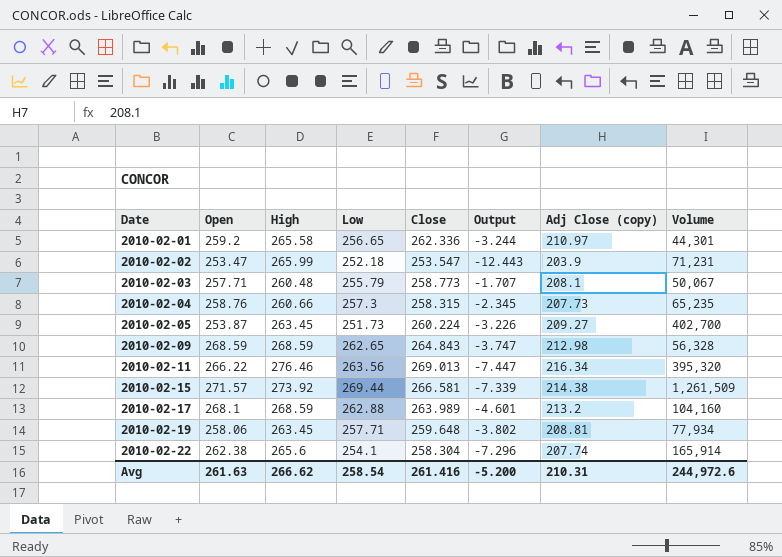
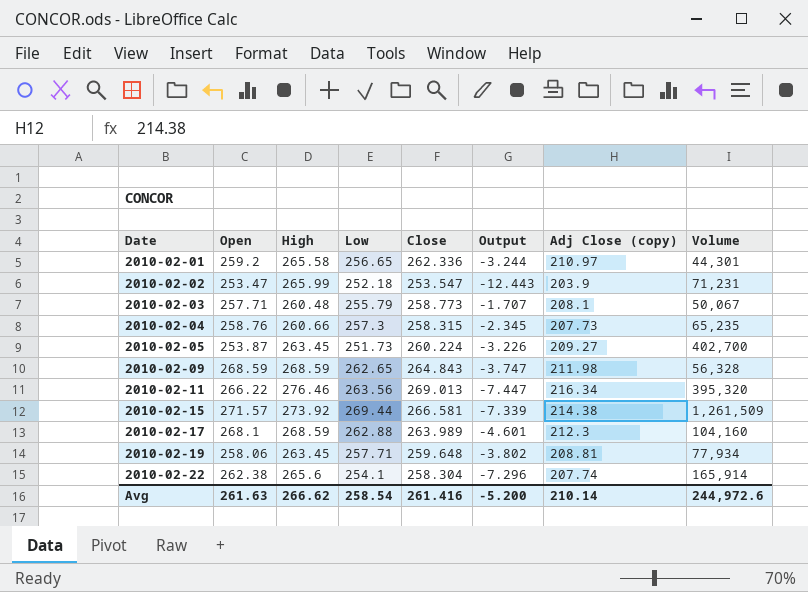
2010-02-09 | Adj Close (copy): 212.98 -> 211.98
2010-02-17 | Adj Close (copy): 213.2 -> 212.3
Avg | Adj Close (copy): 210.31 -> 210.14

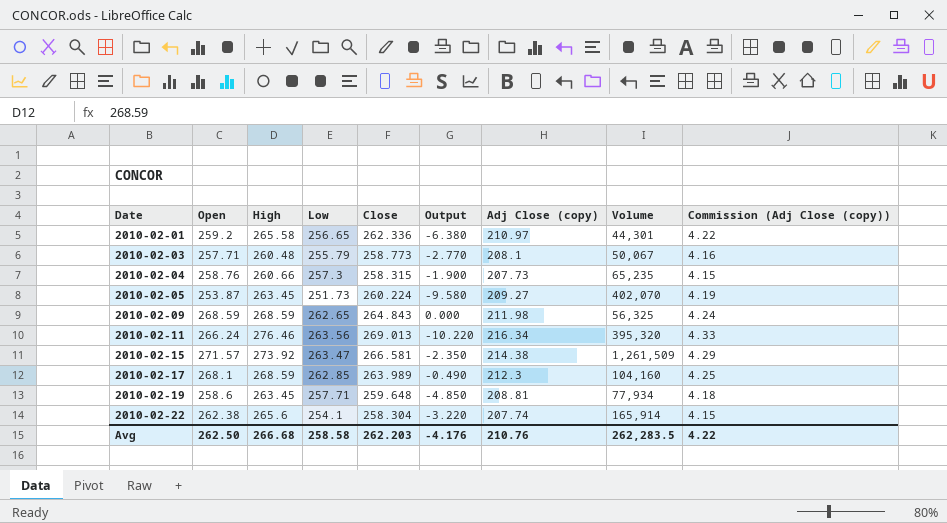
column Output | formula: [Close] - [High] -> [Open] - [High]
column Commission (Adj Close (copy)) | formula: none -> [Adj Close (copy)] * 0.02
row 2010-02-02: 253.47 | 265.99 | 252.18 | 253.547 | -12.443 | 203.9 | 71,231 -> none
2010-02-05 | Volume: 402,700 -> 402,070
2010-02-09 | Volume: 56,328 -> 56,325
2010-02-11 | Open: 266.22 -> 266.24
2010-02-15 | Low: 269.44 -> 263.47
2010-02-17 | Low: 262.88 -> 262.85
2010-02-19 | Open: 258.06 -> 258.6
Avg | Open: 261.63 -> 262.50
Avg | High: 266.62 -> 266.68
Avg | Low: 258.54 -> 258.58
Avg | Close: 261.416 -> 262.203
Avg | Output: -5.200 -> -4.176
Avg | Adj Close (copy): 210.14 -> 210.76
Avg | Volume: 244,972.6 -> 262,283.5

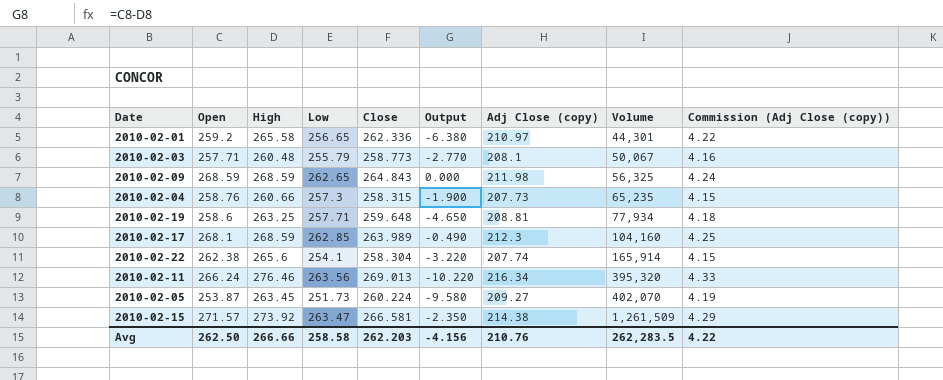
row order: Date ascending -> Volume ascending
2010-02-19 | High: 263.45 -> 263.25
2010-02-19 | Output: -4.850 -> -4.650
Avg | High: 266.68 -> 266.66
Avg | Output: -4.176 -> -4.156

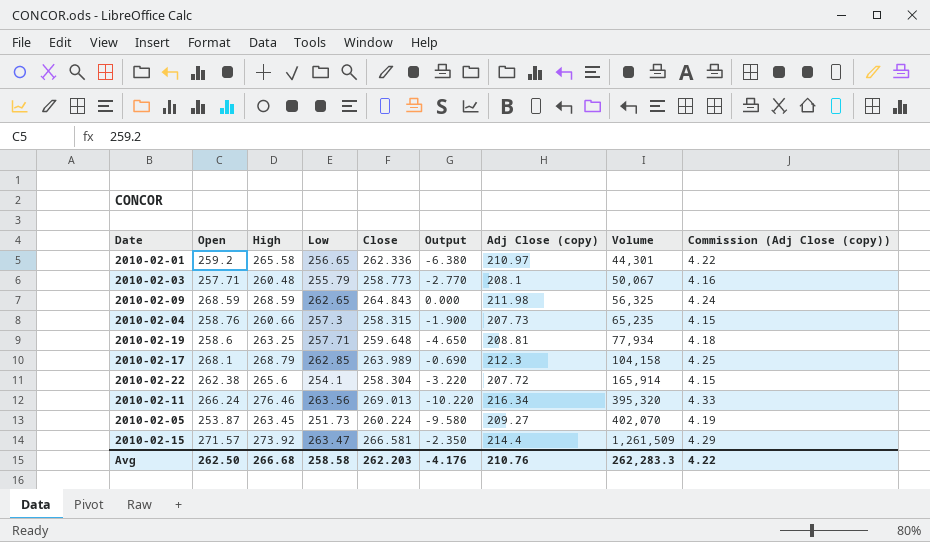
2010-02-17 | High: 268.59 -> 268.79
2010-02-17 | Output: -0.490 -> -0.690
2010-02-17 | Volume: 104,160 -> 104,158
2010-02-22 | Adj Close (copy): 207.74 -> 207.72
2010-02-15 | Adj Close (copy): 214.38 -> 214.4
Avg | High: 266.66 -> 266.68
Avg | Output: -4.156 -> -4.176
Avg | Volume: 262,283.5 -> 262,283.3

